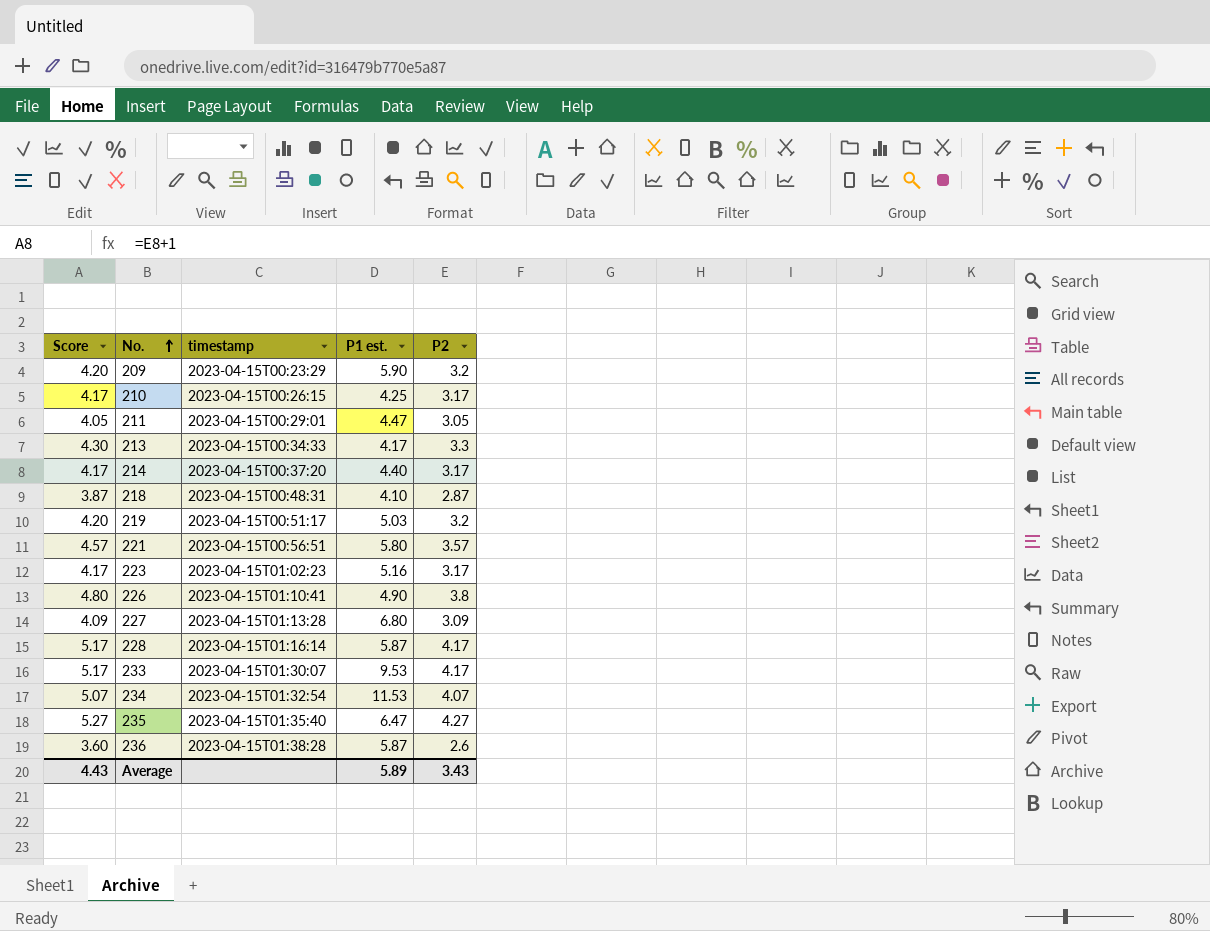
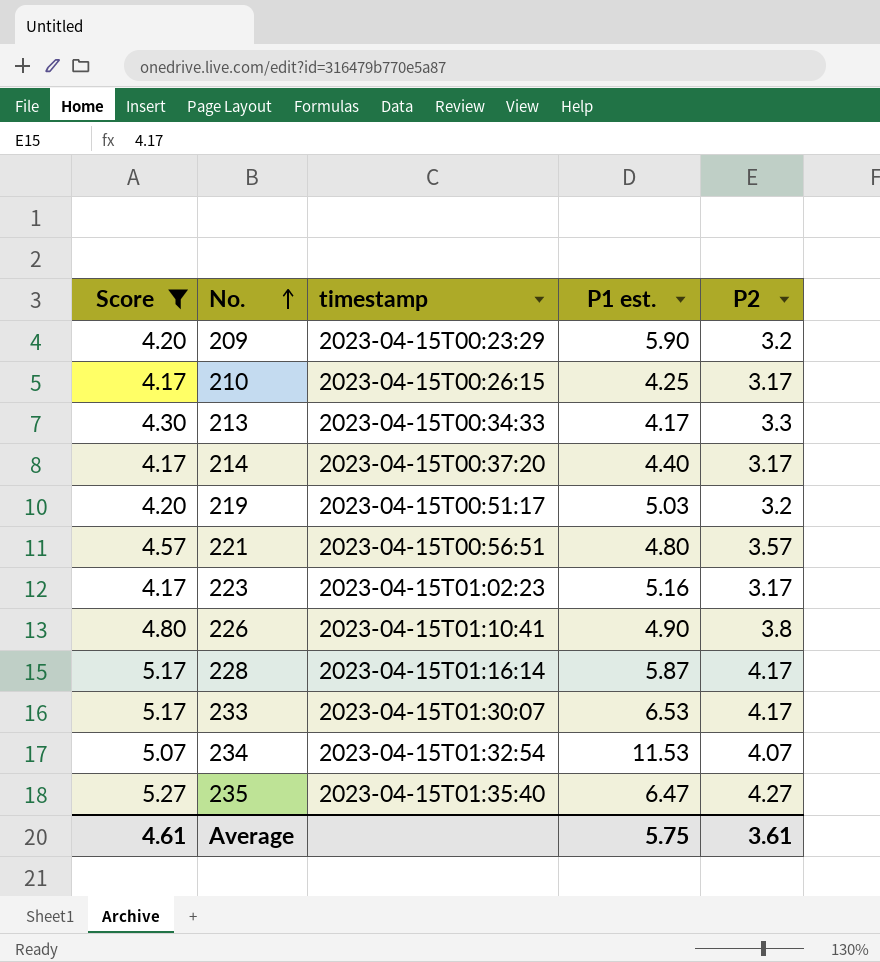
filter: none -> Score >= 4.17
221 | P1 est.: 5.80 -> 4.80
233 | P1 est.: 9.53 -> 6.53
Average | Score: 4.43 -> 4.61
Average | P1 est.: 5.89 -> 5.75
Average | P2: 3.43 -> 3.61

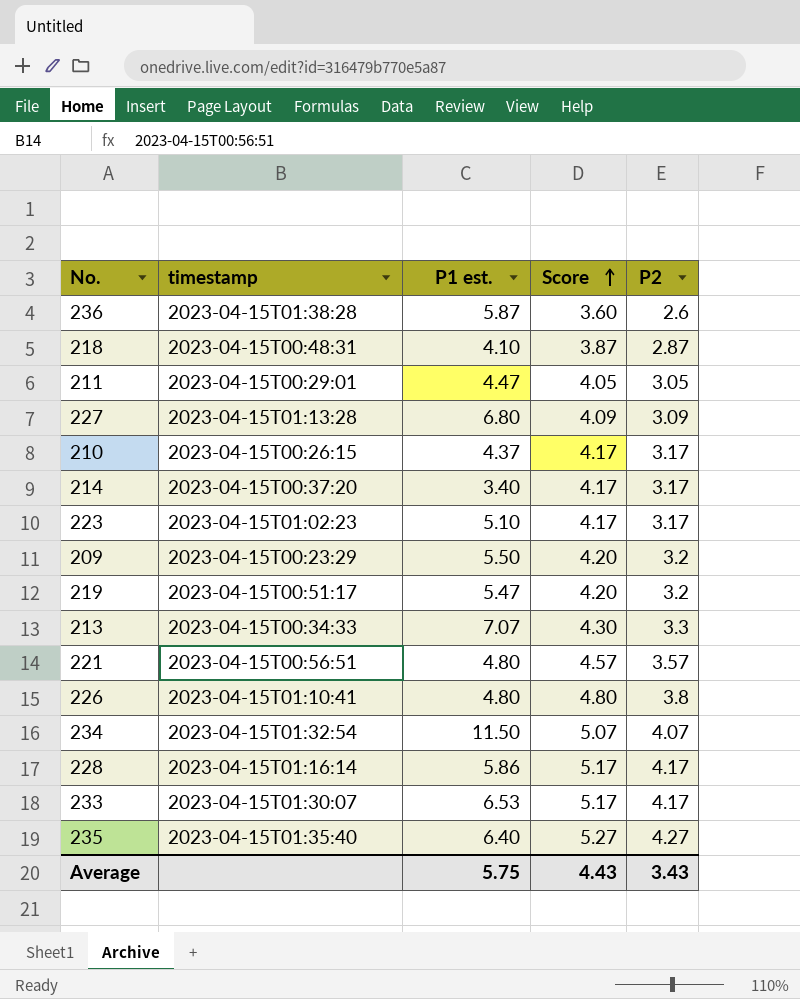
filter: Score >= 4.17 -> none
row order: No. ascending -> Score ascending
column Score | position: 1 -> 4
210 | P1 est.: 4.25 -> 4.37
214 | P1 est.: 4.40 -> 3.40
223 | P1 est.: 5.16 -> 5.10
209 | P1 est.: 5.90 -> 5.50
219 | P1 est.: 5.03 -> 5.47
213 | P1 est.: 4.17 -> 7.07
226 | P1 est.: 4.90 -> 4.80
234 | P1 est.: 11.53 -> 11.50
228 | P1 est.: 5.87 -> 5.86
235 | P1 est.: 6.47 -> 6.40
Average | Score: 4.61 -> 4.43
Average | P2: 3.61 -> 3.43

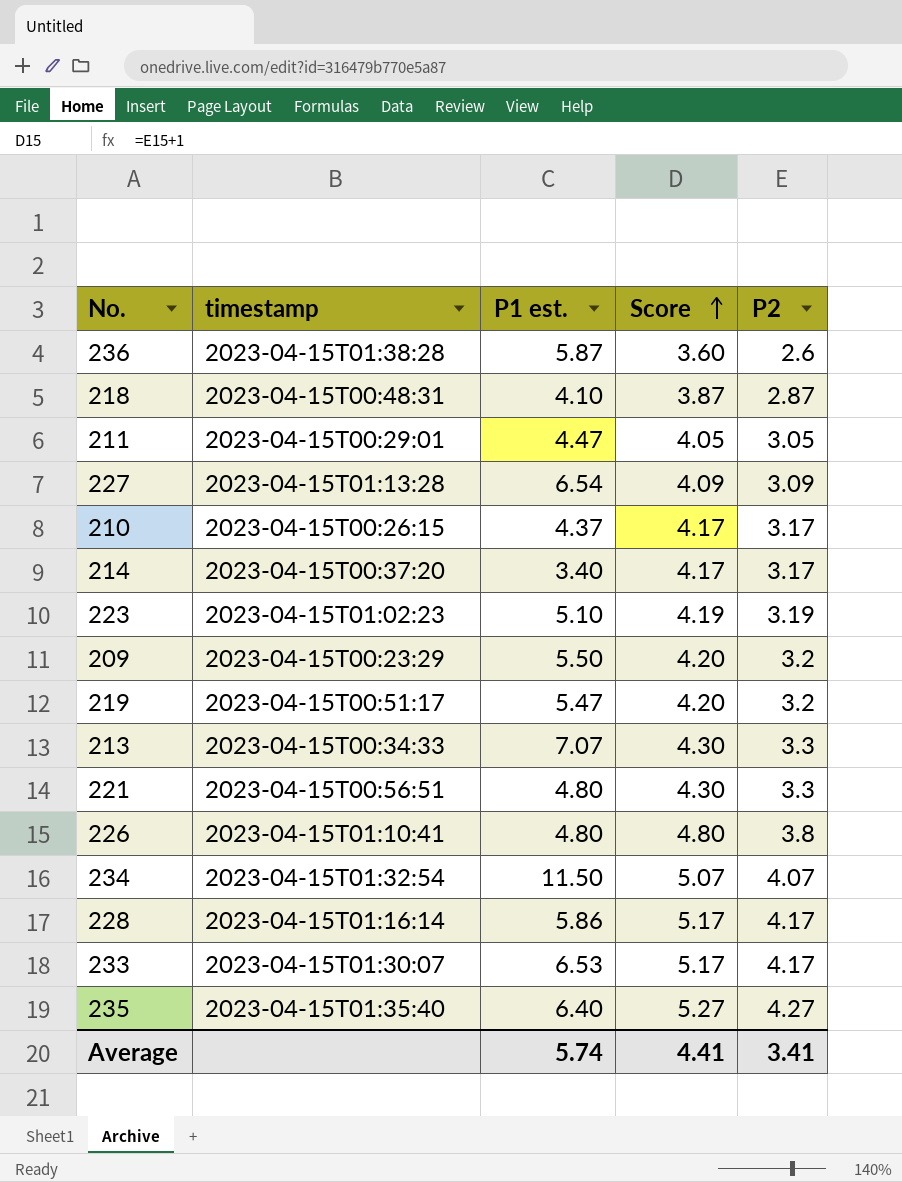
227 | P1 est.: 6.80 -> 6.54
223 | Score: 4.17 -> 4.19
223 | P2: 3.17 -> 3.19
221 | Score: 4.57 -> 4.30
221 | P2: 3.57 -> 3.3
Average | P1 est.: 5.75 -> 5.74
Average | Score: 4.43 -> 4.41
Average | P2: 3.43 -> 3.41

